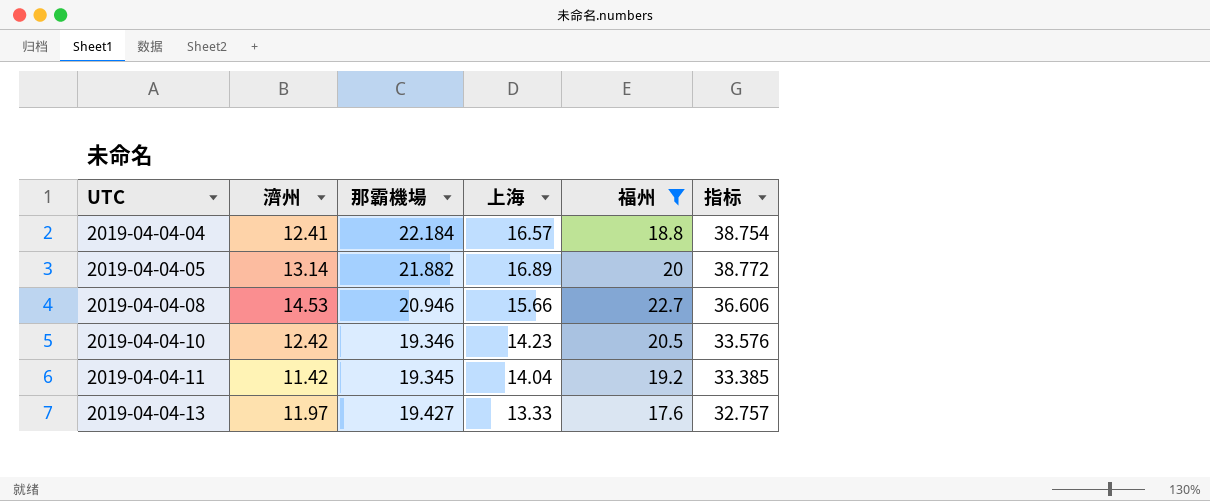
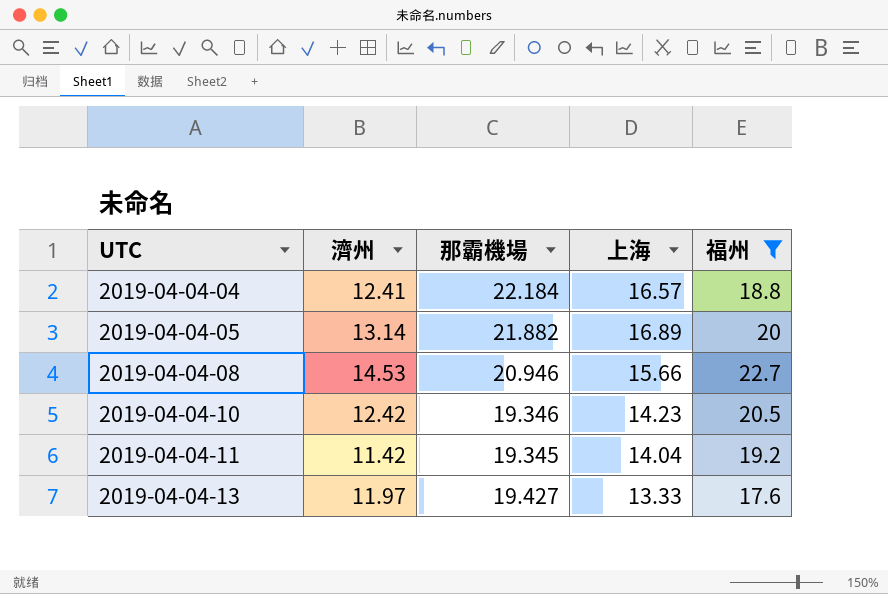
column 指标 | formula: [那霸機場] + [上海] -> none

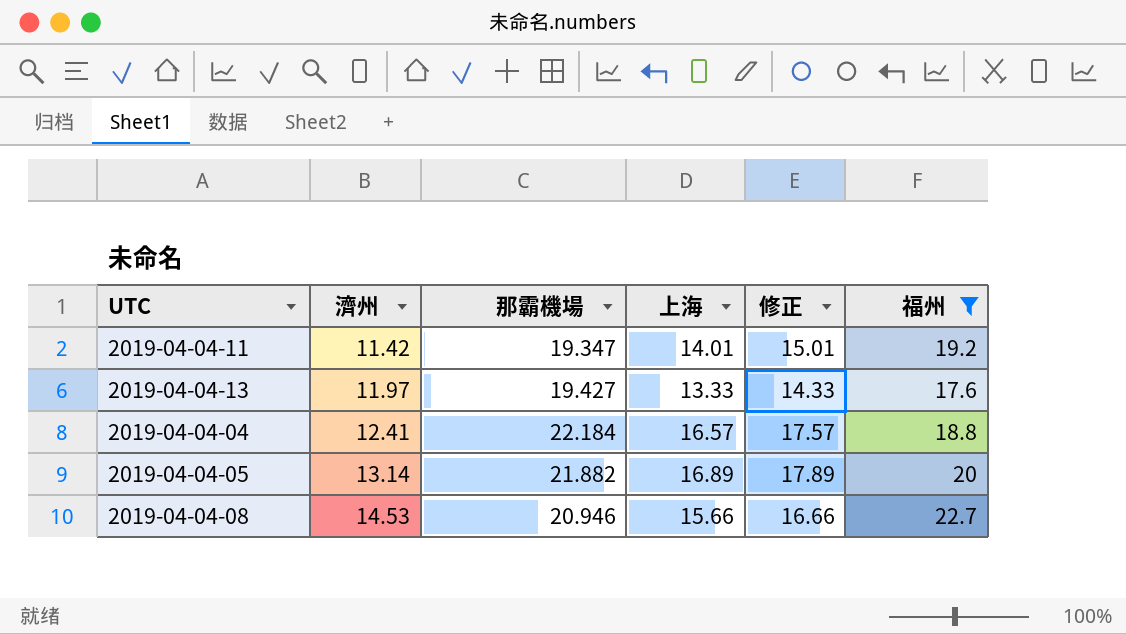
row order: UTC ascending -> 濟州 ascending
column 修正 | formula: none -> [上海] + 1
row 2019-04-04-10: 12.42 | 19.346 | 14.23 | 20.5 -> none
2019-04-04-11 | 那霸機場: 19.345 -> 19.347
2019-04-04-11 | 上海: 14.04 -> 14.01

